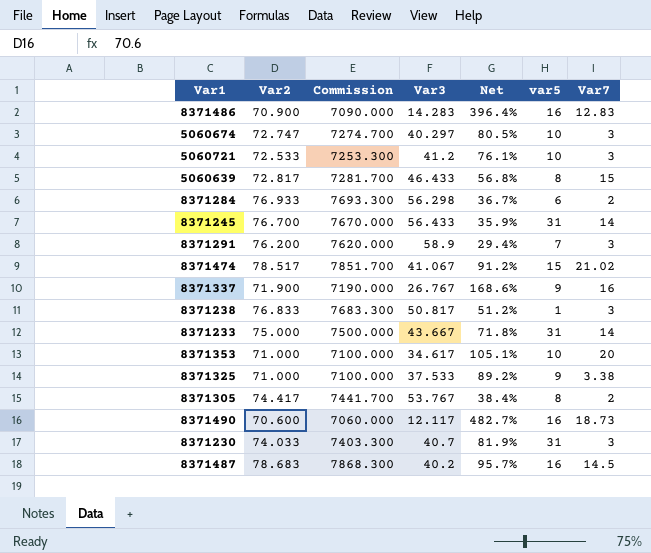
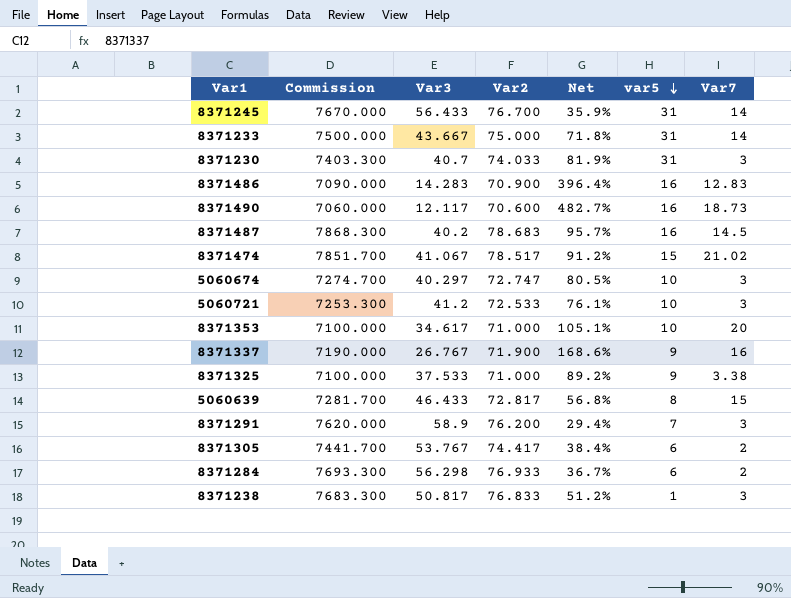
row order: none -> var5 descending
column Var2 | position: 2 -> 4
8371305 | var5: 8 -> 6

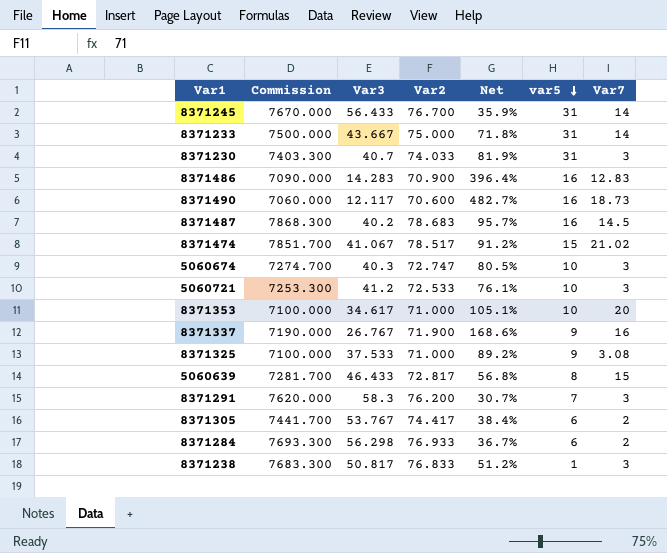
5060674 | Var3: 40.297 -> 40.3
8371325 | Var7: 3.38 -> 3.08
8371291 | Var3: 58.9 -> 58.3
8371291 | Net: 29.4% -> 30.7%

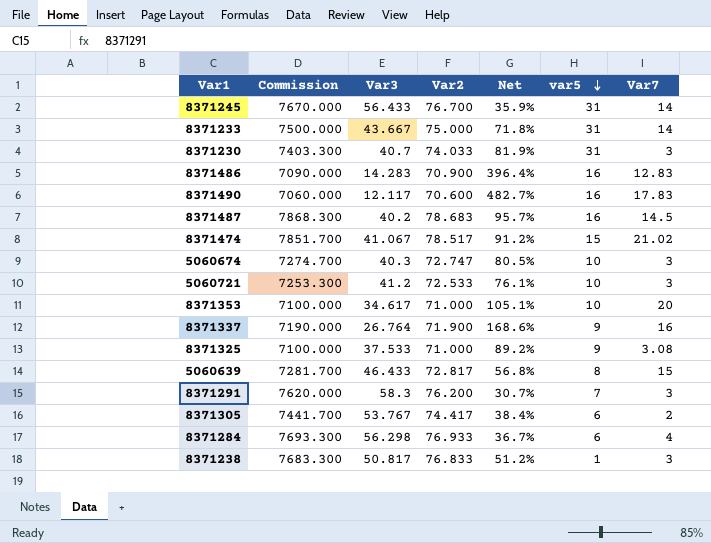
8371490 | Var7: 18.73 -> 17.83
8371337 | Var3: 26.767 -> 26.764
8371284 | Var7: 2 -> 4

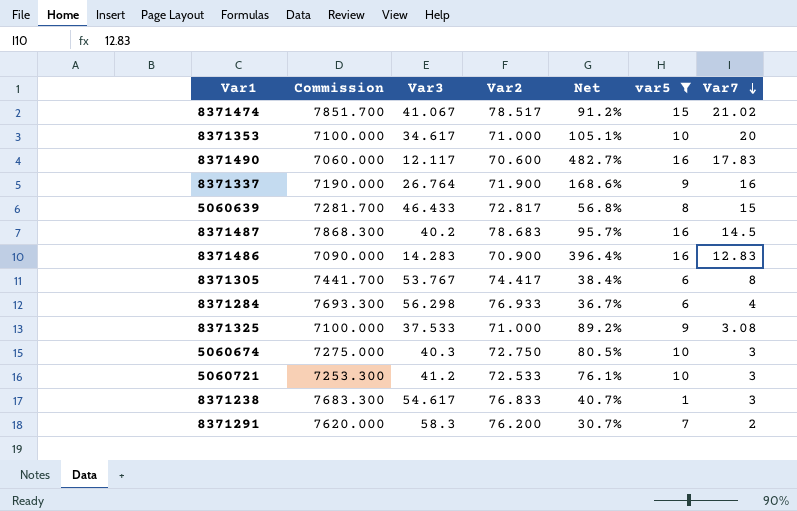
filter: none -> var5 != 31
row order: var5 descending -> Var7 descending
8371305 | Var7: 2 -> 8
5060674 | Commission: 7274.700 -> 7275.000
5060674 | Var2: 72.747 -> 72.750
8371238 | Var3: 50.817 -> 54.617
8371238 | Net: 51.2% -> 40.7%
8371291 | Var7: 3 -> 2

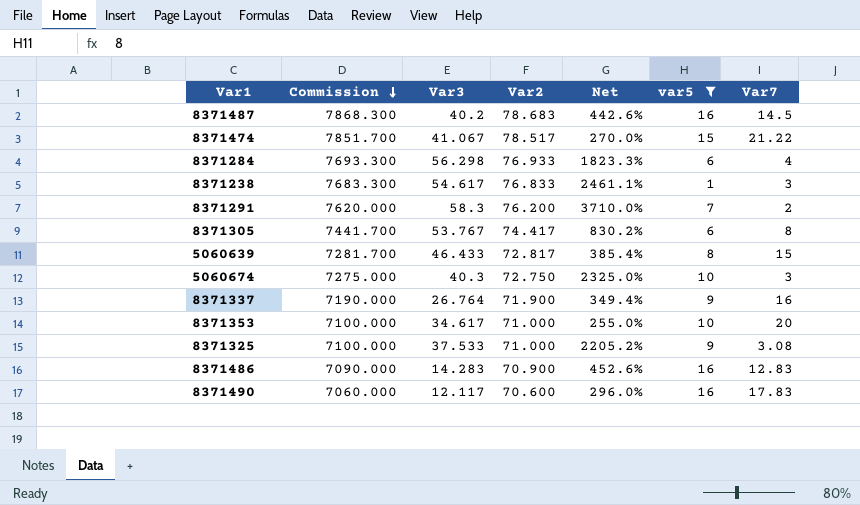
row order: Var7 descending -> Commission descending
column Net | formula: ([Var2] - [Var3]) / [Var3] -> ([Var2] - [Var7]) / [Var7]
row 5060721: 7253.300 | 41.2 | 72.533 | 76.1% | 10 | 3 -> none
8371474 | Var7: 21.02 -> 21.22

